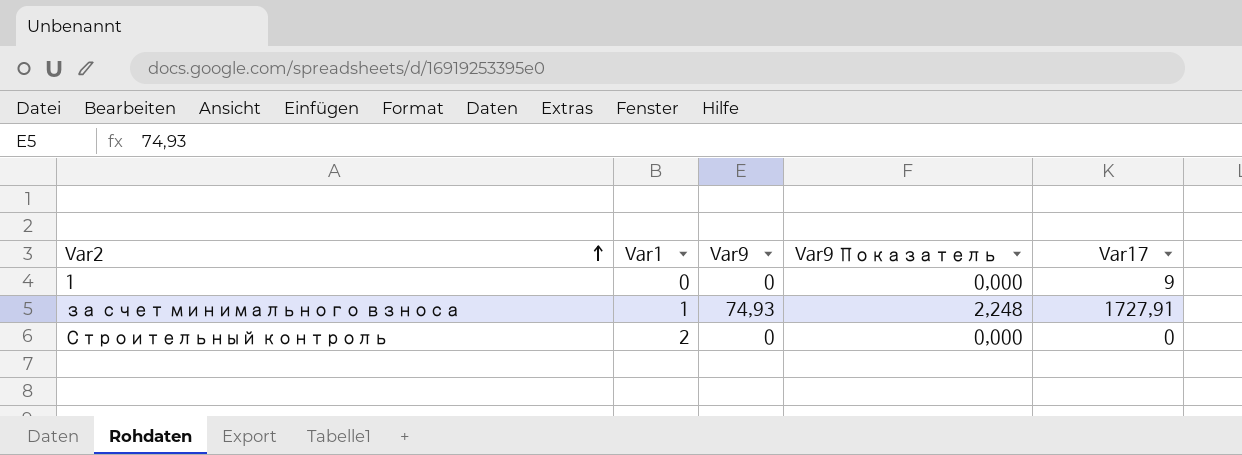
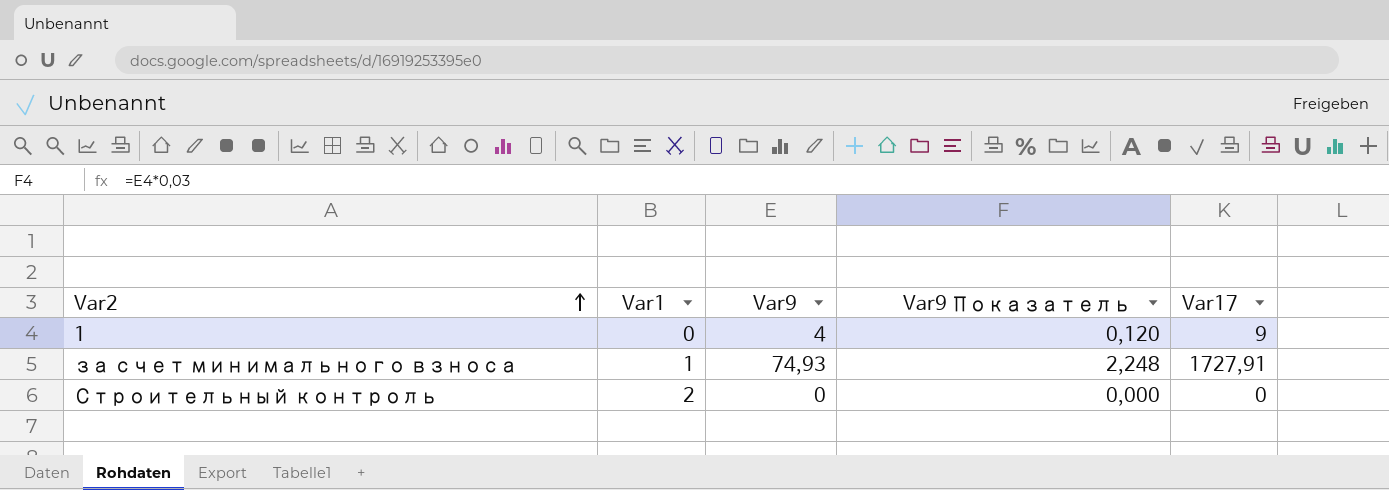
1 | Var9: 0 -> 4
1 | Var9 Показатель: 0,000 -> 0,120

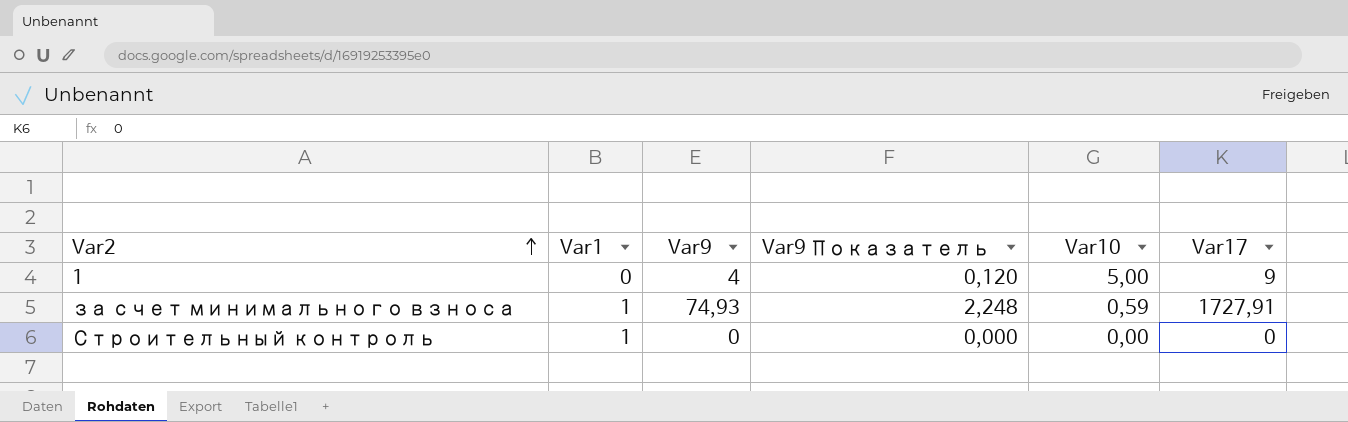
column Var10 | position: none -> 5
Строительный контроль | Var1: 2 -> 1

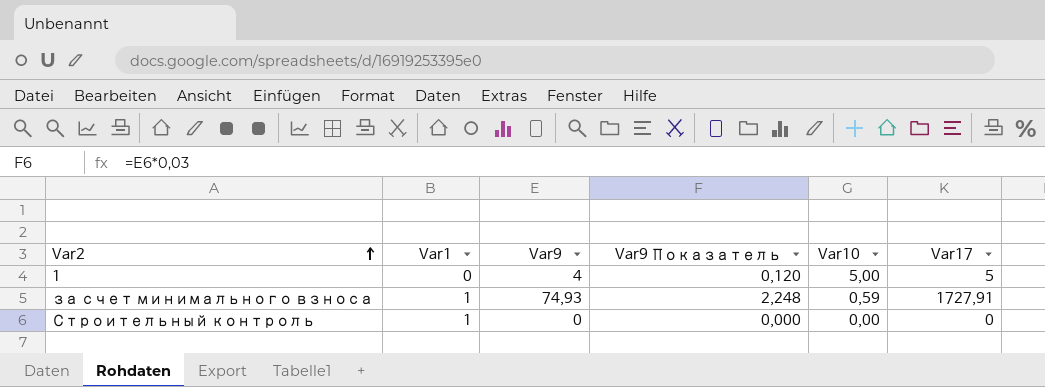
1 | Var17: 9 -> 5

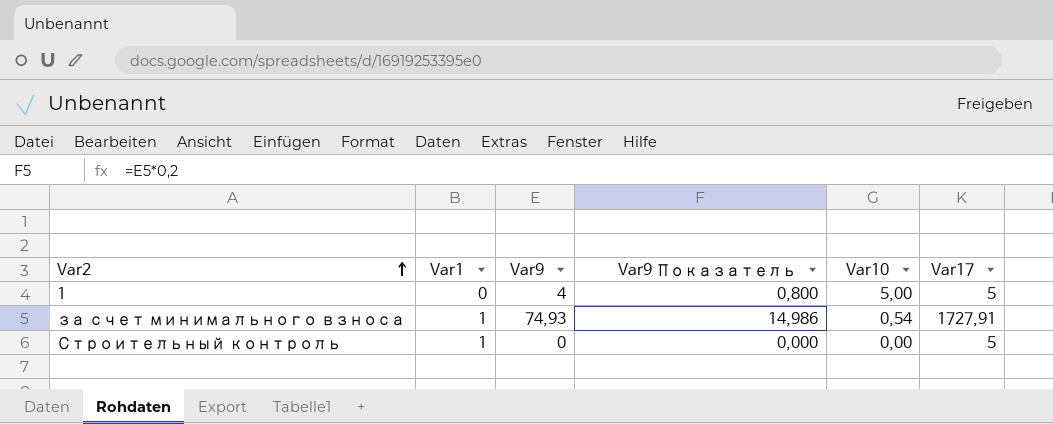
column Var9 Показатель | formula: [Var9] * 0,03 -> [Var9] * 0,2
за счет минимального взноса | Var10: 0,59 -> 0,54
Строительный контроль | Var17: 0 -> 5

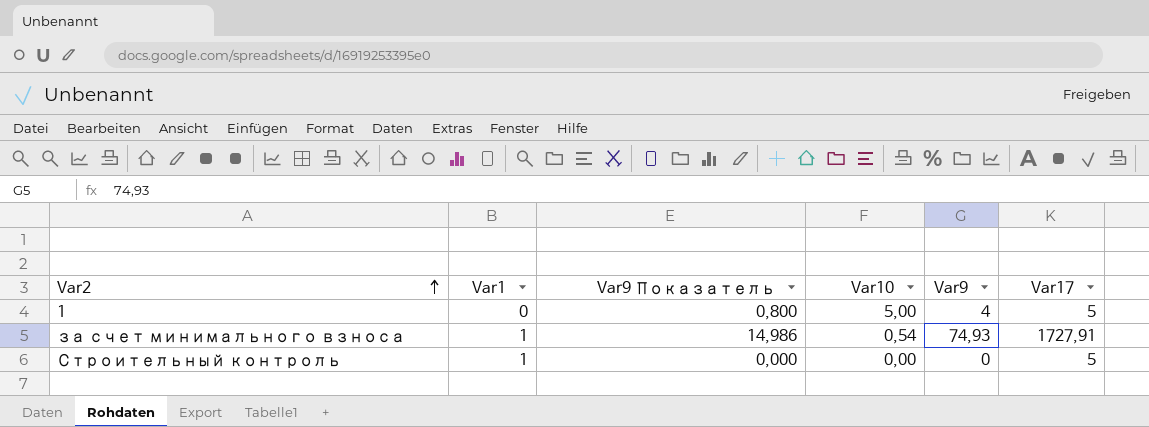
column Var9 | position: 3 -> 5

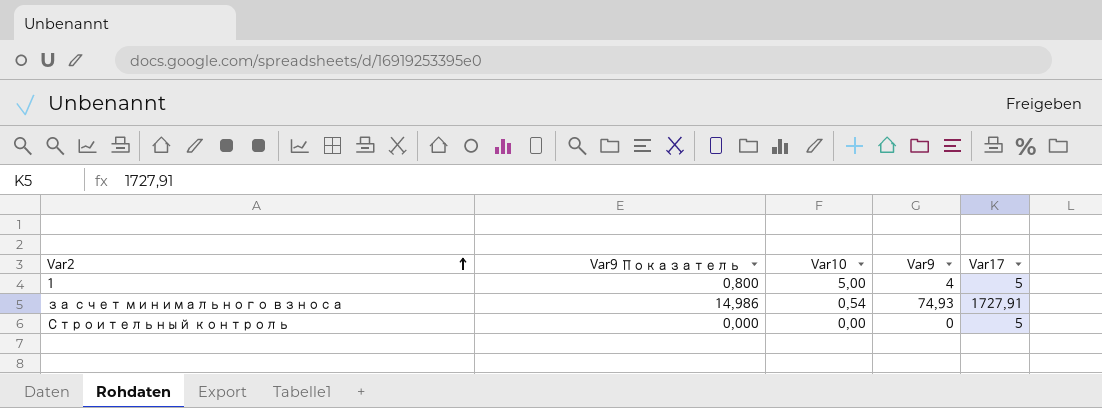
column Var1 | position: 2 -> none

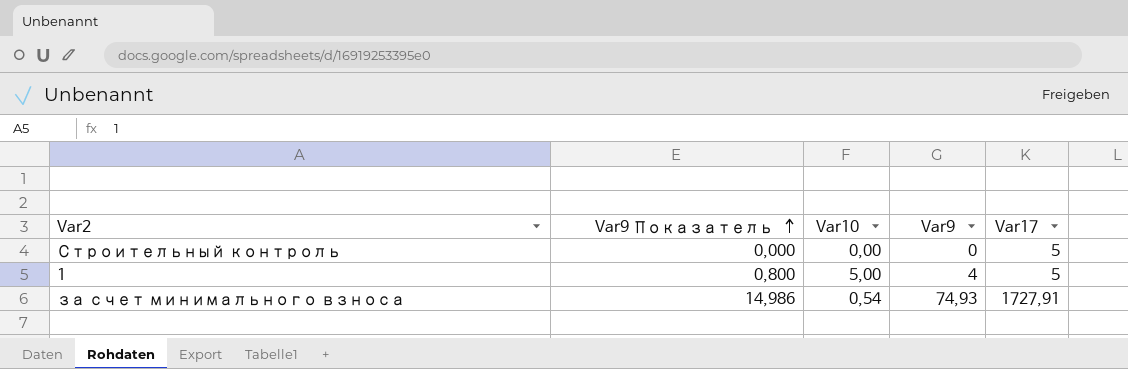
row order: Var2 ascending -> Var9 Показатель ascending

